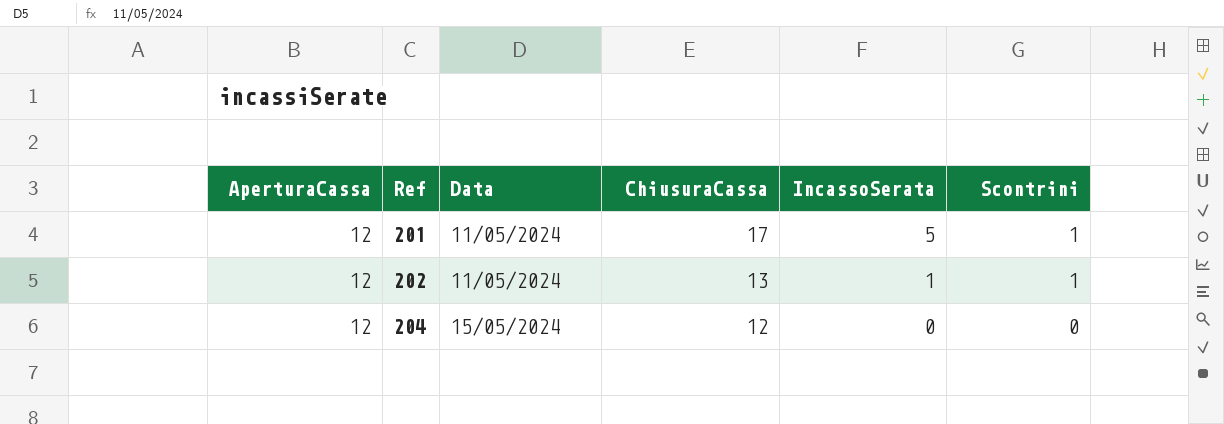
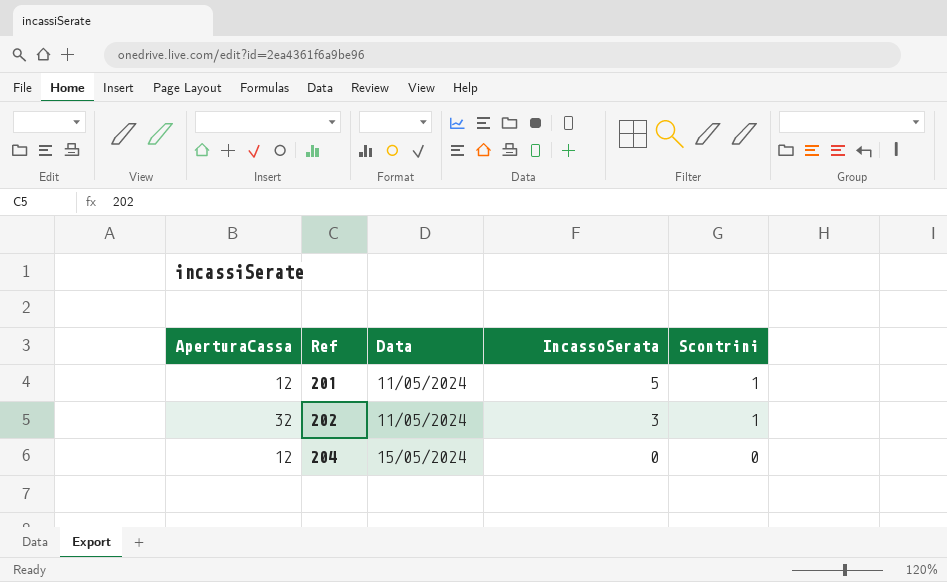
column ChiusuraCassa | formula: [AperturaCassa] + [IncassoSerata] -> none
202 | AperturaCassa: 12 -> 32
202 | IncassoSerata: 1 -> 3

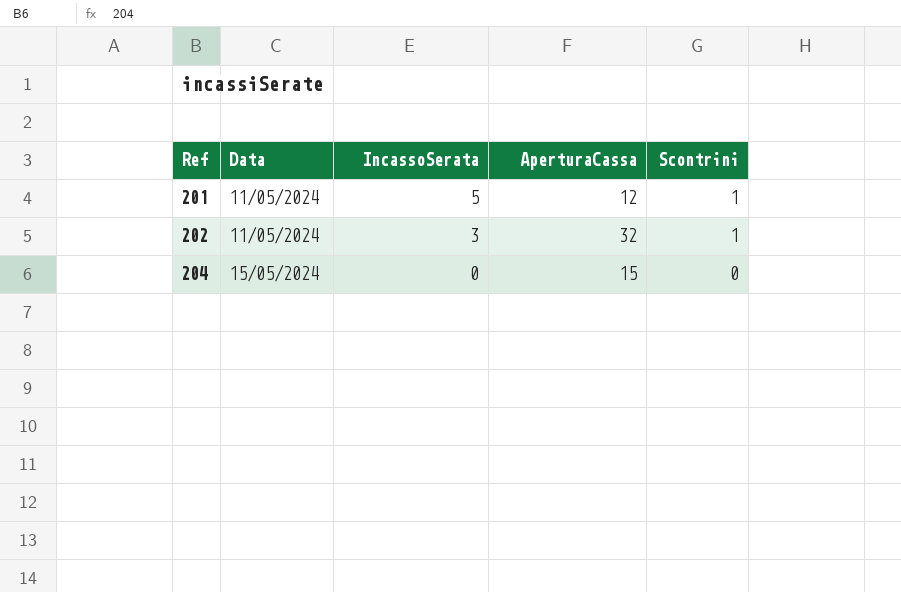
column AperturaCassa | position: 1 -> 4
204 | AperturaCassa: 12 -> 15

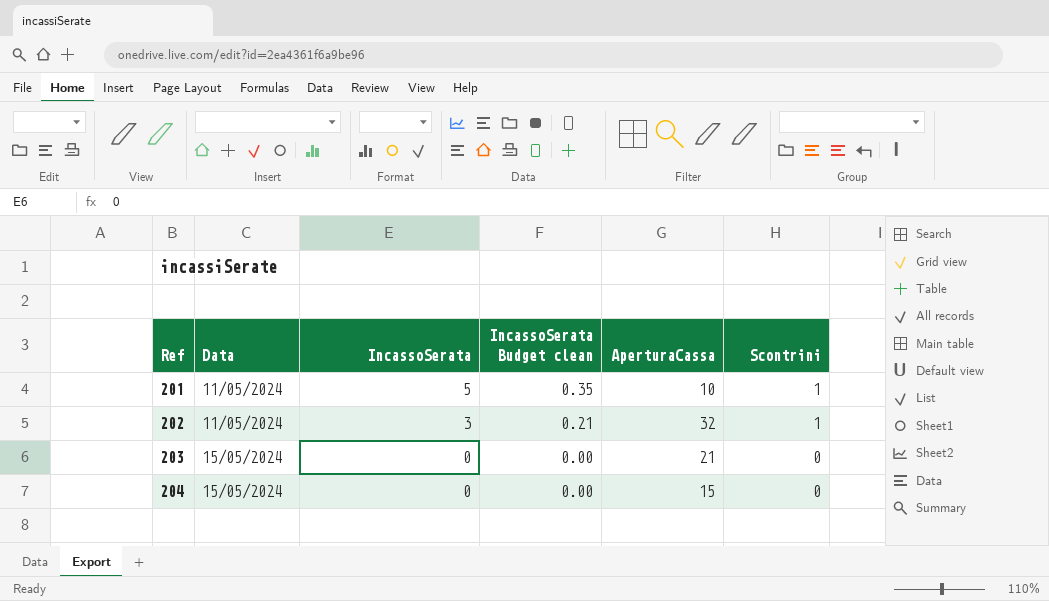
column IncassoSerata Budget clean | formula: none -> [IncassoSerata] * 0.07
201 | AperturaCassa: 12 -> 10
row 203: none -> 15/05/2024 | 0 | 0.00 | 21 | 0

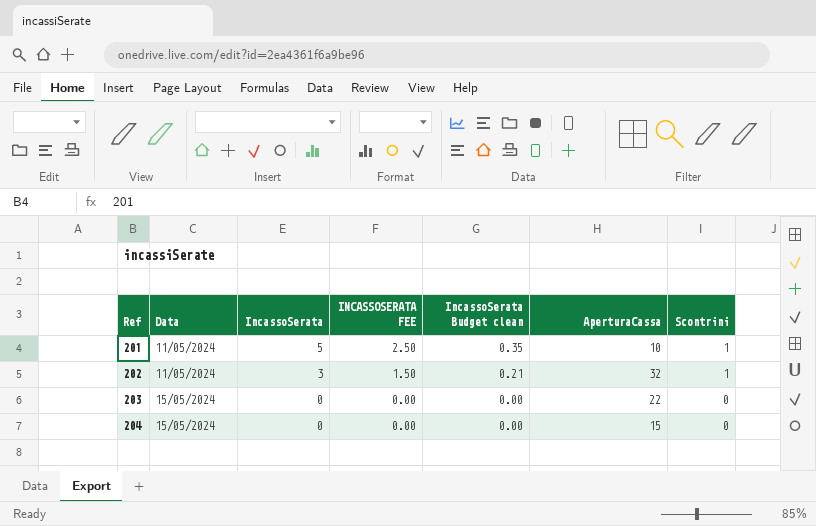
column INCASSOSERATA FEE | formula: none -> [IncassoSerata] * 0.5
203 | AperturaCassa: 21 -> 22

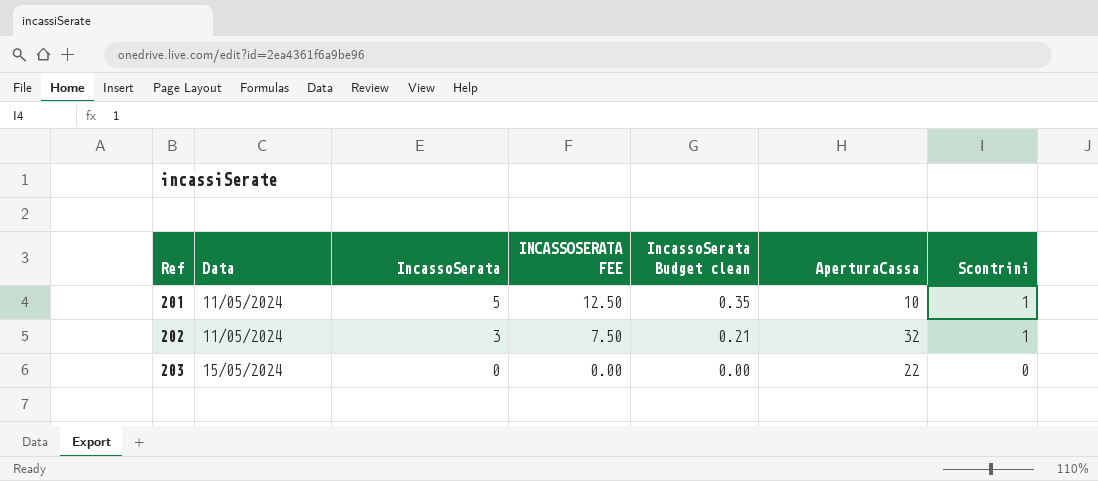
column INCASSOSERATA FEE | formula: [IncassoSerata] * 0.5 -> [IncassoSerata] * 2.5
row 204: 15/05/2024 | 0 | 0.00 | 0.00 | 15 | 0 -> none

